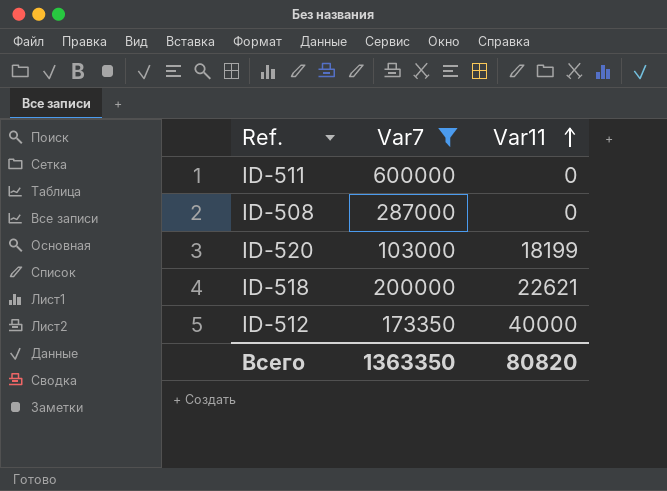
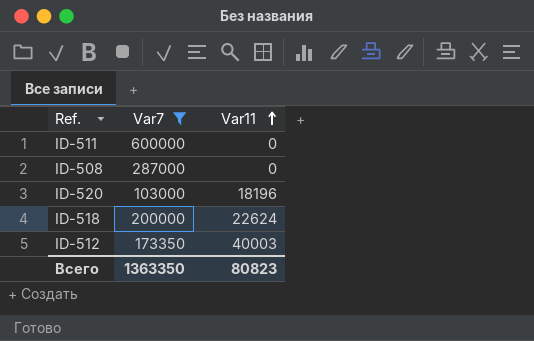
ID-520 | Var11: 18199 -> 18196
ID-518 | Var11: 22621 -> 22624
ID-512 | Var11: 40000 -> 40003
Всего | Var11: 80820 -> 80823

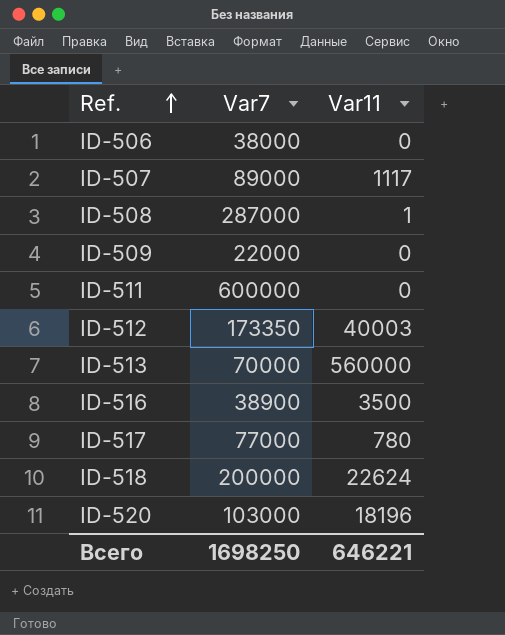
filter: Var7 >= 103000 -> none
row order: Var11 ascending -> Ref. ascending
ID-508 | Var11: 0 -> 1
Всего | Var7: 1363350 -> 1698250
Всего | Var11: 80823 -> 646221

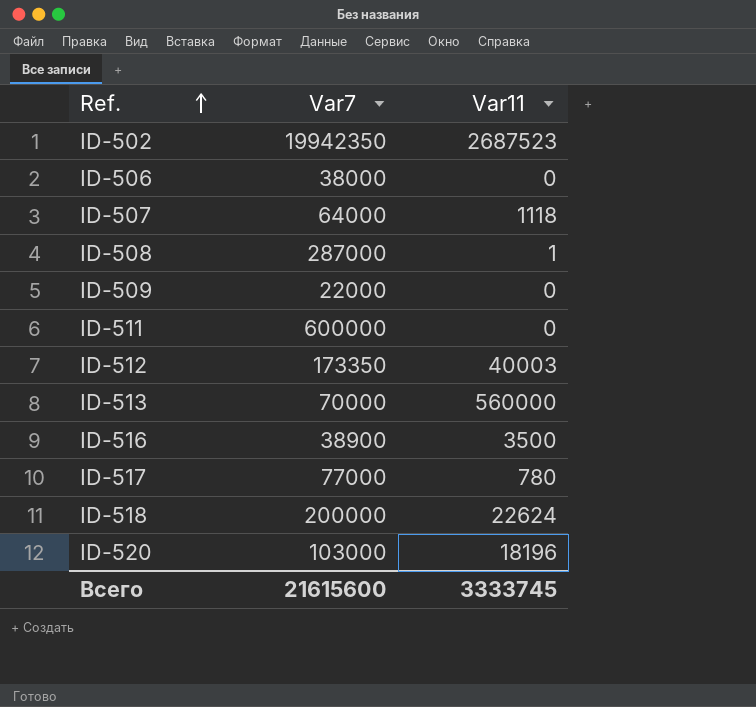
row ID-502: none -> 19942350 | 2687523
ID-507 | Var7: 89000 -> 64000
ID-507 | Var11: 1117 -> 1118
Всего | Var7: 1698250 -> 21615600
Всего | Var11: 646221 -> 3333745

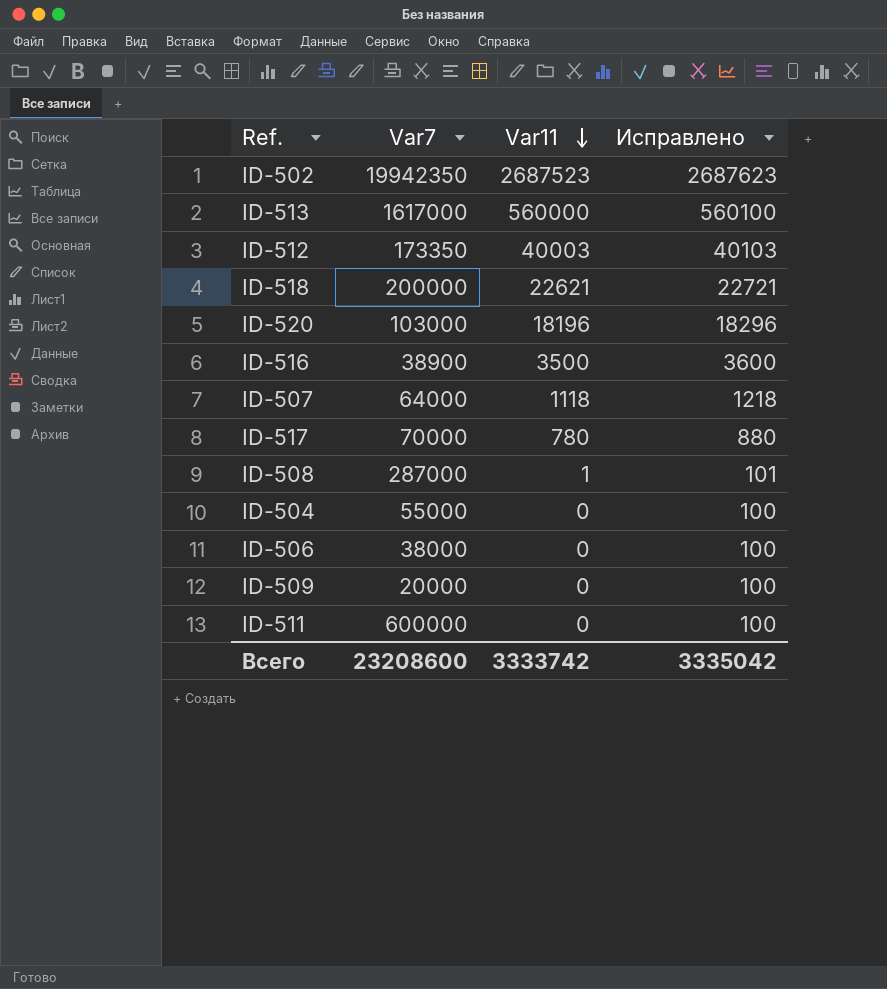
row order: Ref. ascending -> Var11 descending
column Исправлено | formula: none -> [Var11] + 100
ID-513 | Var7: 70000 -> 1617000
ID-518 | Var11: 22624 -> 22621
ID-517 | Var7: 77000 -> 70000
row ID-504: none -> 55000 | 0 | 100
ID-509 | Var7: 22000 -> 20000
Всего | Var7: 21615600 -> 23208600
Всего | Var11: 3333745 -> 3333742

